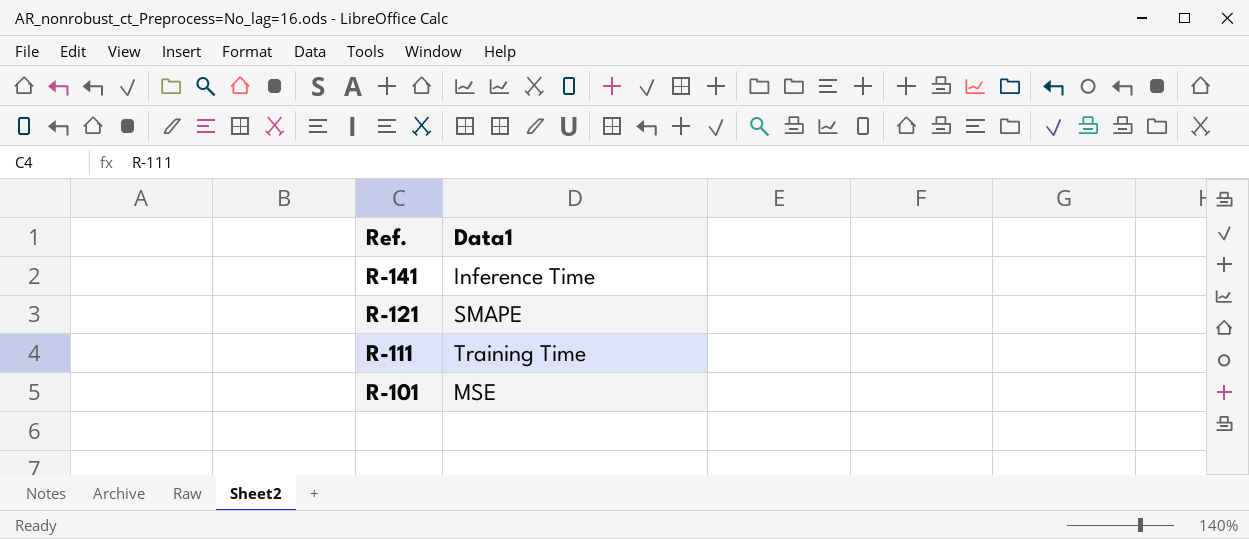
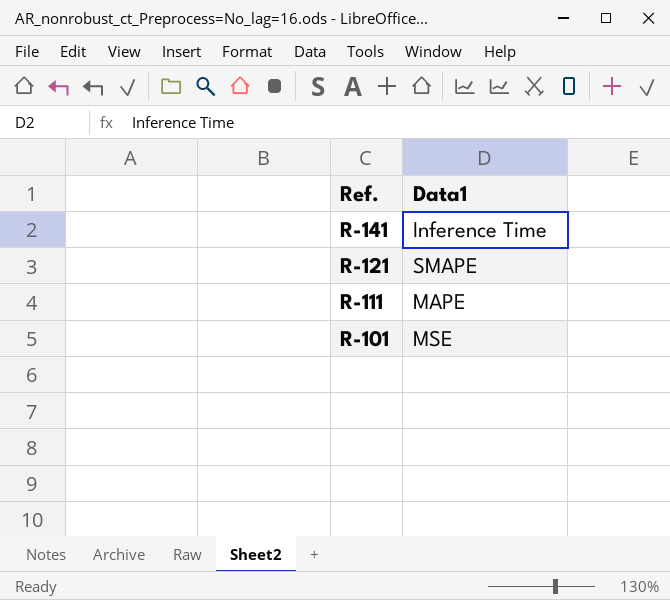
R-111 | Data1: Training Time -> MAPE

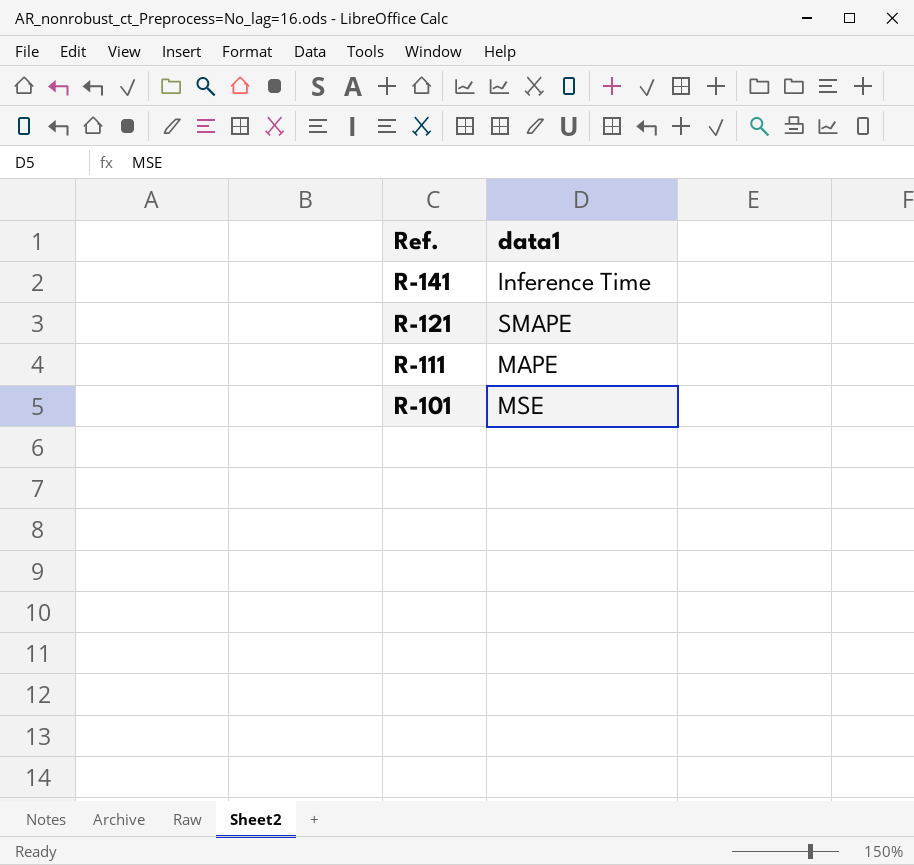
column name: Data1 -> data1

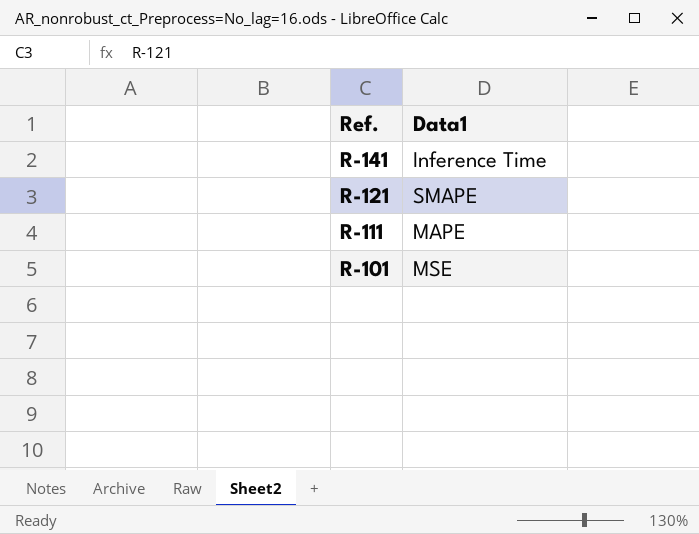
column name: data1 -> Data1

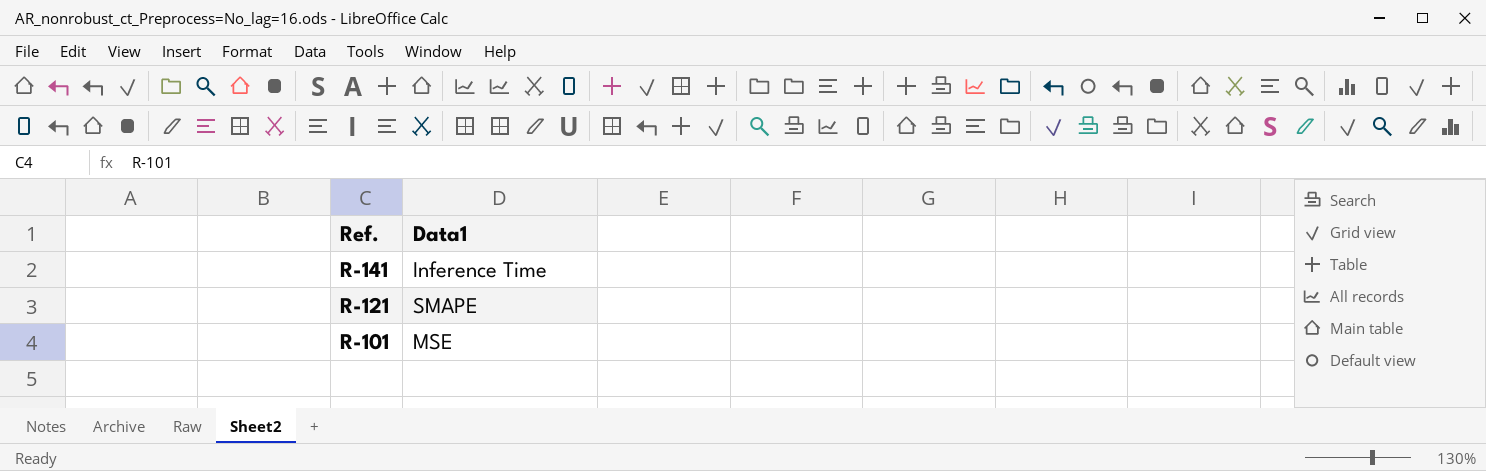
row R-111: MAPE -> none

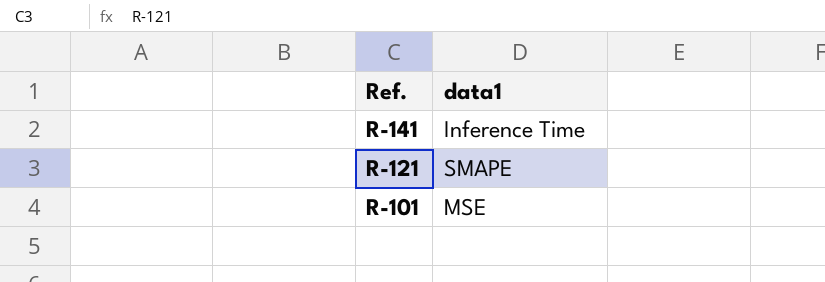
column name: Data1 -> data1

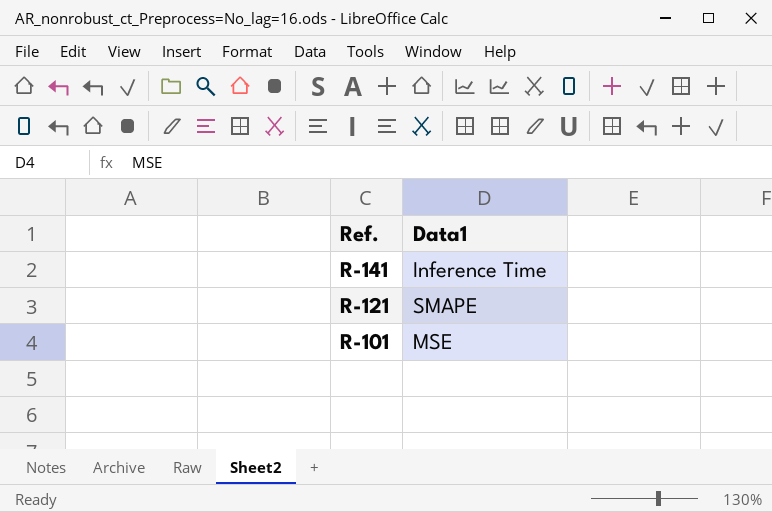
column name: data1 -> Data1

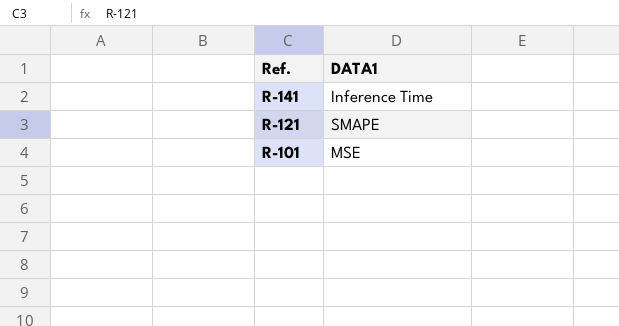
column name: Data1 -> DATA1

